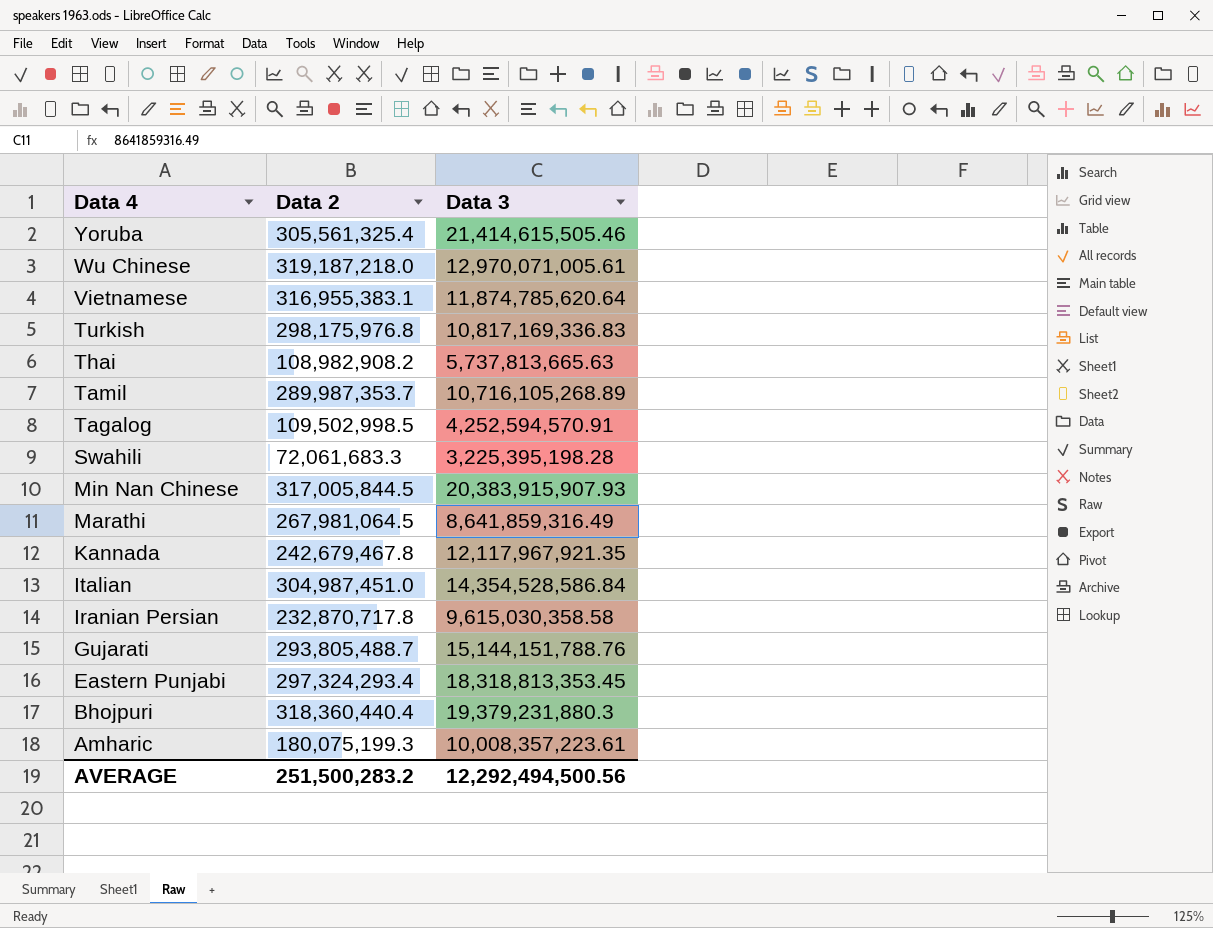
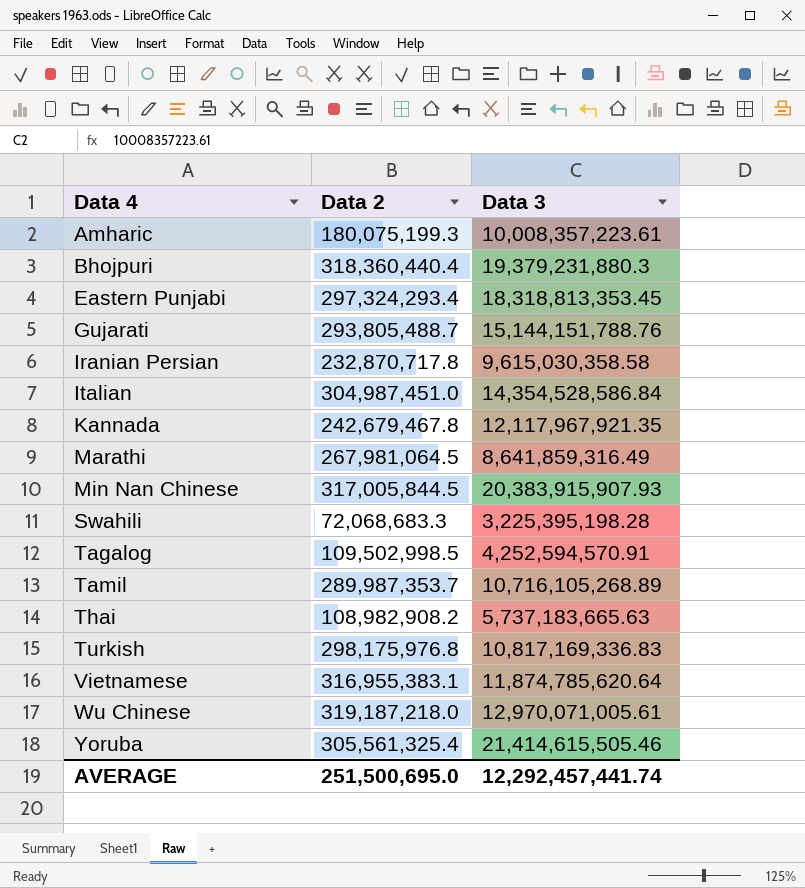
row order: Data 4 descending -> Data 4 ascending
Swahili | Data 2: 72,061,683.3 -> 72,068,683.3
Thai | Data 3: 5,737,813,665.63 -> 5,737,183,665.63
AVERAGE | Data 2: 251,500,283.2 -> 251,500,695.0
AVERAGE | Data 3: 12,292,494,500.56 -> 12,292,457,441.74

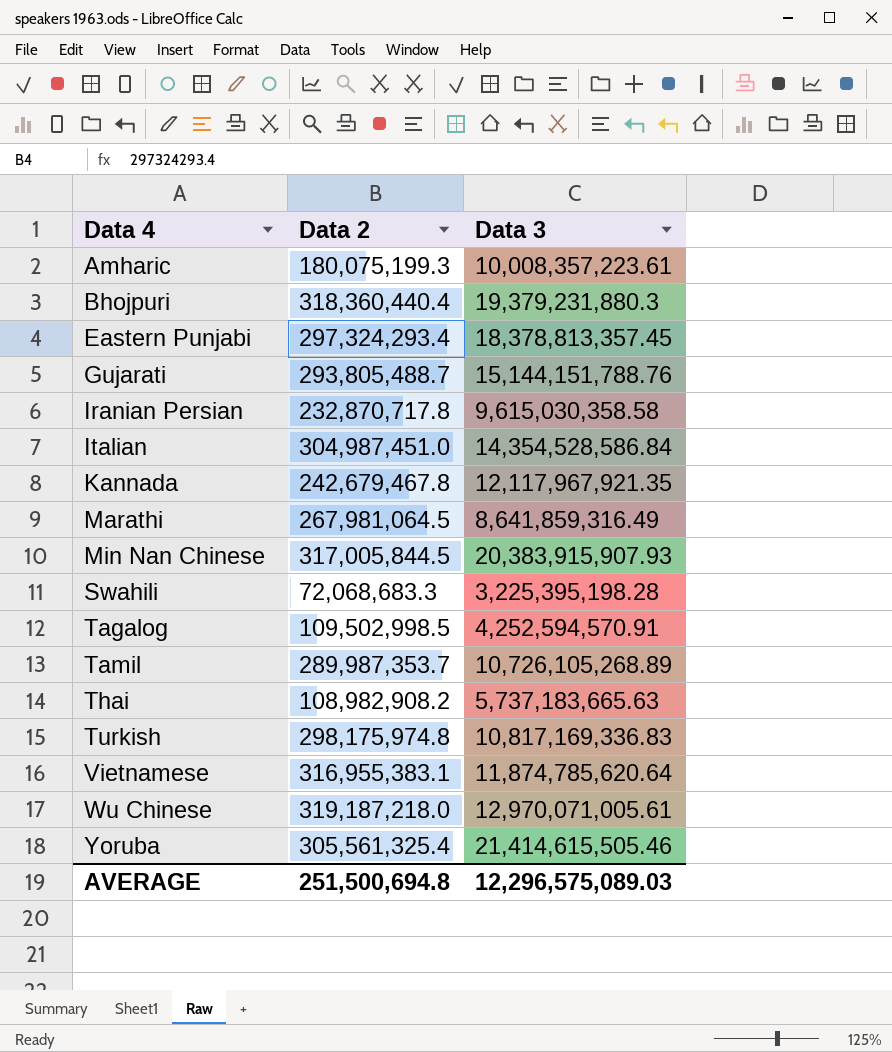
Eastern Punjabi | Data 3: 18,318,813,353.45 -> 18,378,813,357.45
Tamil | Data 3: 10,716,105,268.89 -> 10,726,105,268.89
Turkish | Data 2: 298,175,976.8 -> 298,175,974.8
AVERAGE | Data 2: 251,500,695.0 -> 251,500,694.8
AVERAGE | Data 3: 12,292,457,441.74 -> 12,296,575,089.03

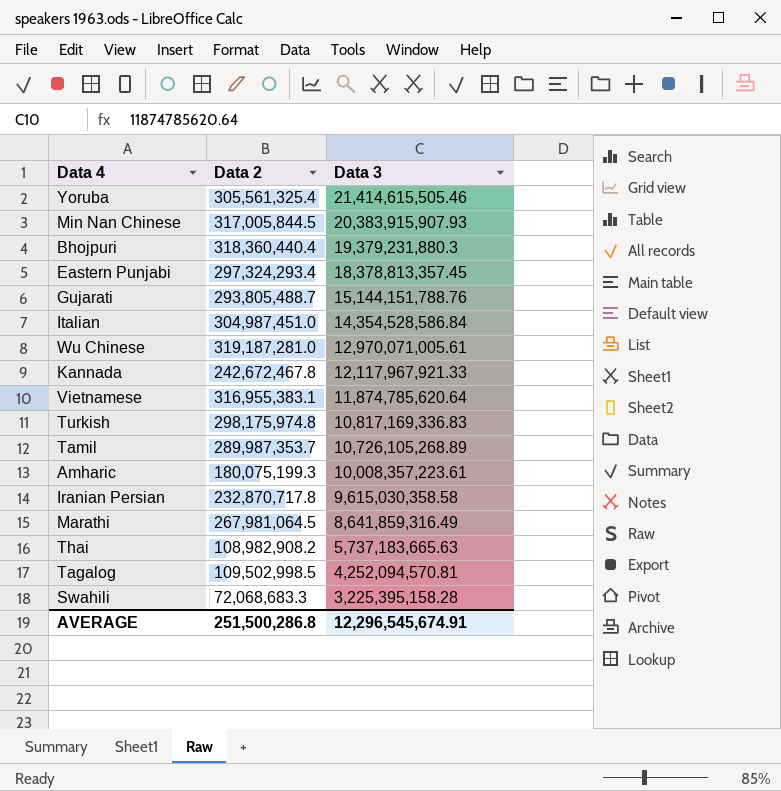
row order: Data 4 ascending -> Data 3 descending
Wu Chinese | Data 2: 319,187,218.0 -> 319,187,281.0
Kannada | Data 2: 242,679,467.8 -> 242,672,467.8
Kannada | Data 3: 12,117,967,921.35 -> 12,117,967,921.33
Tagalog | Data 3: 4,252,594,570.91 -> 4,252,094,570.81
Swahili | Data 3: 3,225,395,198.28 -> 3,225,395,158.28
AVERAGE | Data 2: 251,500,694.8 -> 251,500,286.8
AVERAGE | Data 3: 12,296,575,089.03 -> 12,296,545,674.91

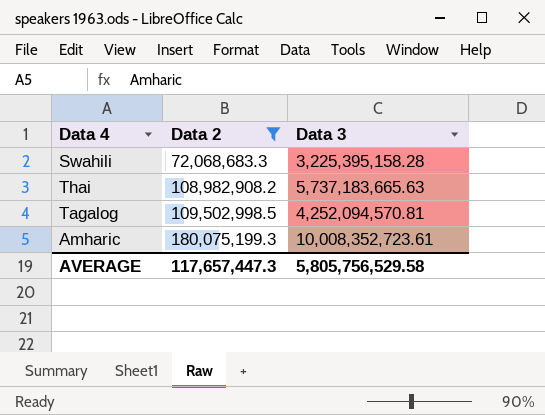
filter: none -> Data 2 <= 180,075,199.3
row order: Data 3 descending -> Data 2 ascending
Amharic | Data 3: 10,008,357,223.61 -> 10,008,352,723.61
AVERAGE | Data 2: 251,500,286.8 -> 117,657,447.3
AVERAGE | Data 3: 12,296,545,674.91 -> 5,805,756,529.58

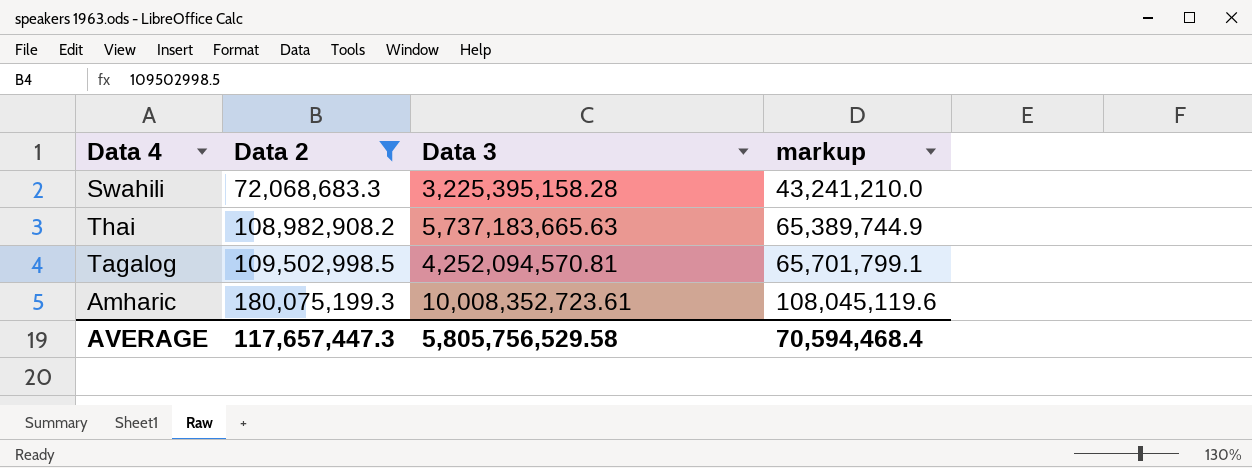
column markup | formula: none -> [Data 2] * 0.6

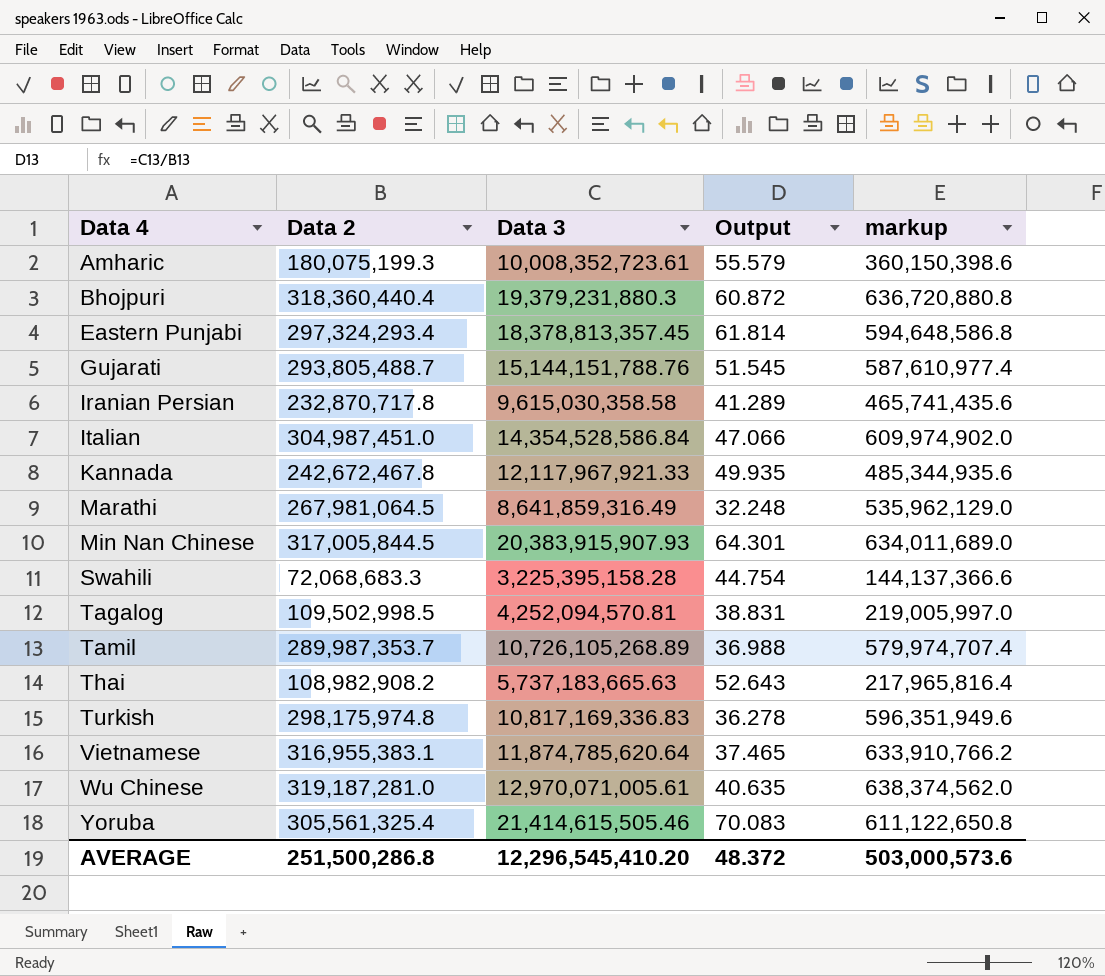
filter: Data 2 <= 180,075,199.3 -> none
row order: Data 2 ascending -> Data 4 ascending
column Output | formula: none -> [Data 3] / [Data 2]
column markup | formula: [Data 2] * 0.6 -> [Data 2] * 2
AVERAGE | Data 2: 117,657,447.3 -> 251,500,286.8
AVERAGE | Data 3: 5,805,756,529.58 -> 12,296,545,410.20
AVERAGE | markup: 70,594,468.4 -> 503,000,573.6

